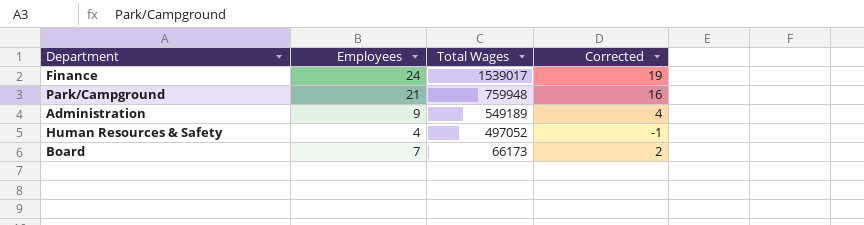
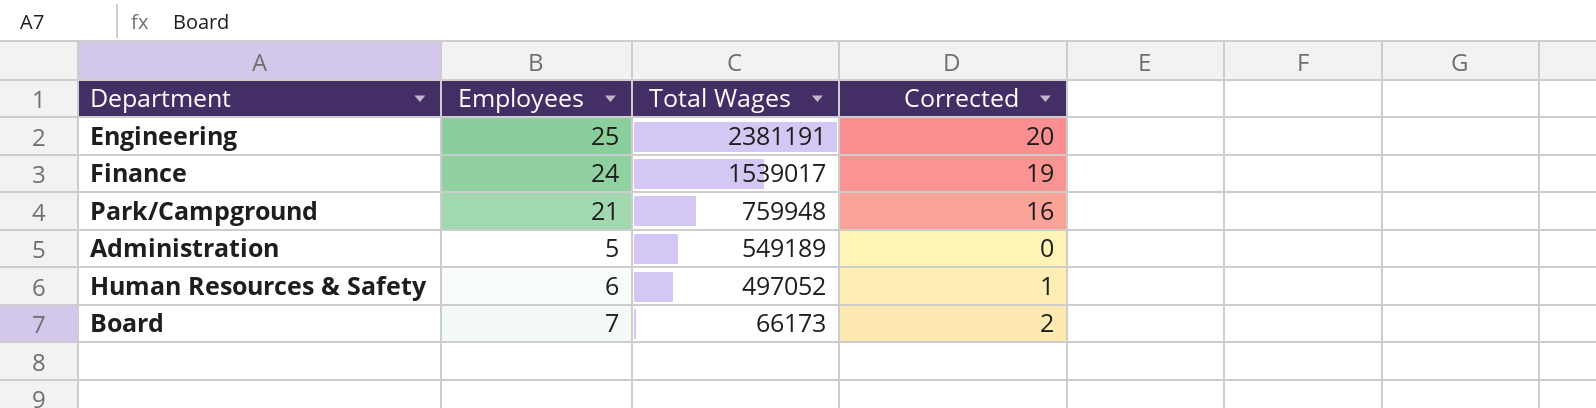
row Engineering: none -> 25 | 2381191 | 20
Administration | Employees: 9 -> 5
Administration | Corrected: 4 -> 0
Human Resources & Safety | Employees: 4 -> 6
Human Resources & Safety | Corrected: -1 -> 1

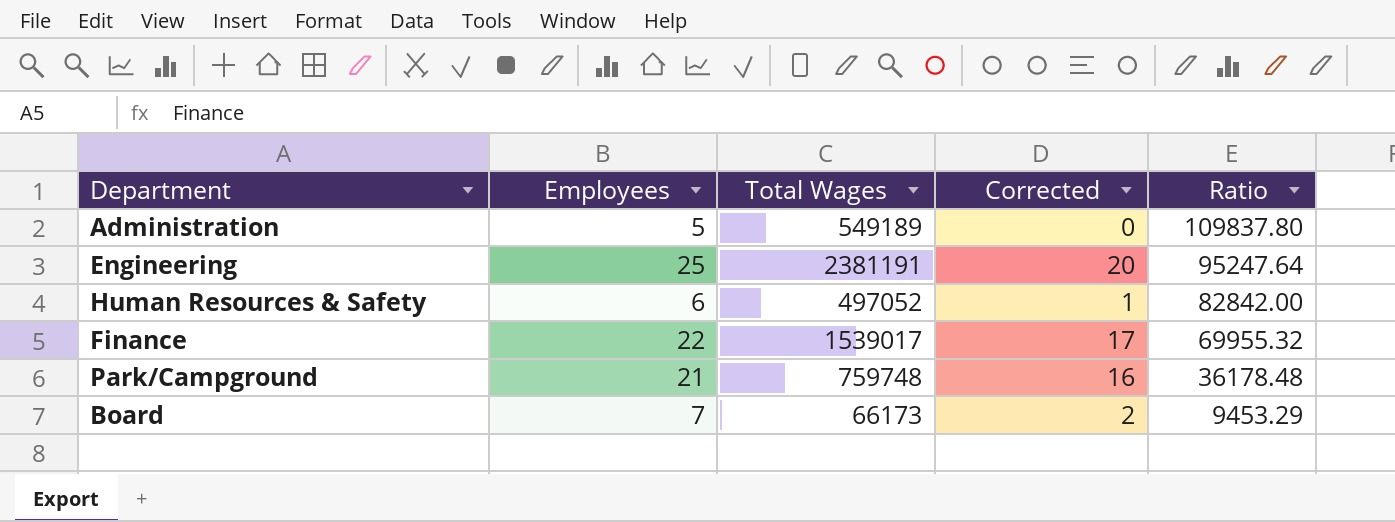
row order: Total Wages descending -> Ratio descending
column Ratio | formula: none -> [Total Wages] / [Employees]
Finance | Employees: 24 -> 22
Finance | Corrected: 19 -> 17
Park/Campground | Total Wages: 759948 -> 759748

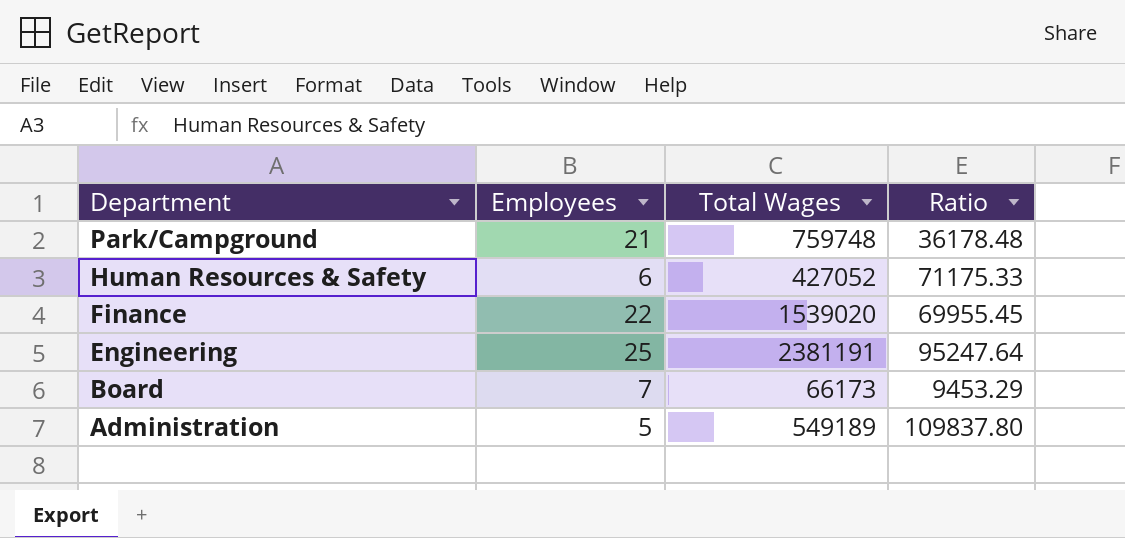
row order: Ratio descending -> Department descending
column Corrected | formula: [Employees] - 5 -> none
Human Resources & Safety | Total Wages: 497052 -> 427052
Human Resources & Safety | Ratio: 82842.00 -> 71175.33
Finance | Total Wages: 1539017 -> 1539020
Finance | Ratio: 69955.32 -> 69955.45

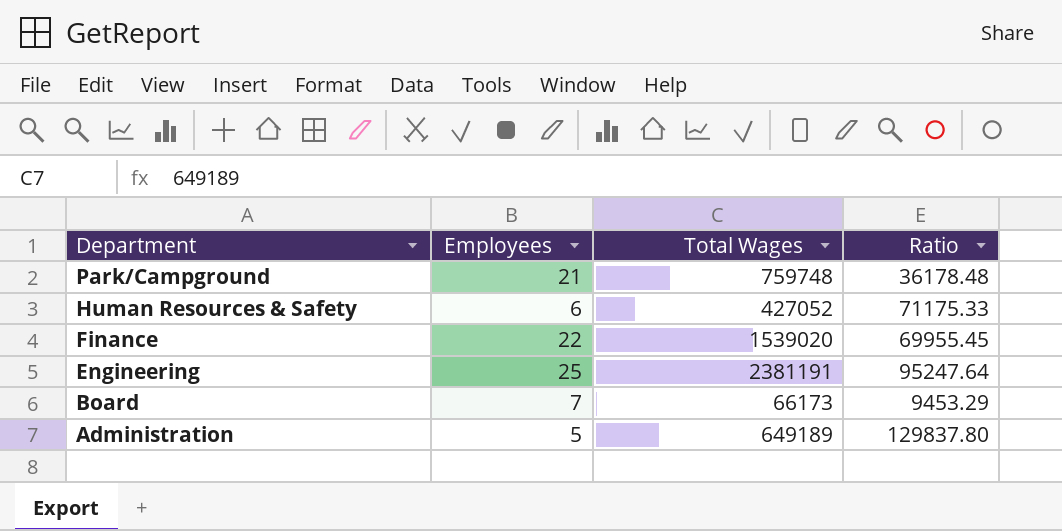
Administration | Total Wages: 549189 -> 649189
Administration | Ratio: 109837.80 -> 129837.80

